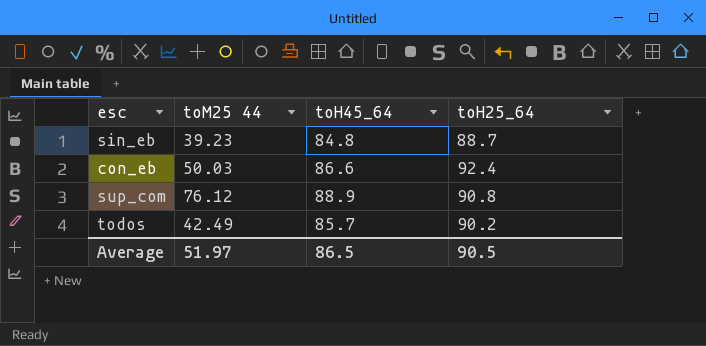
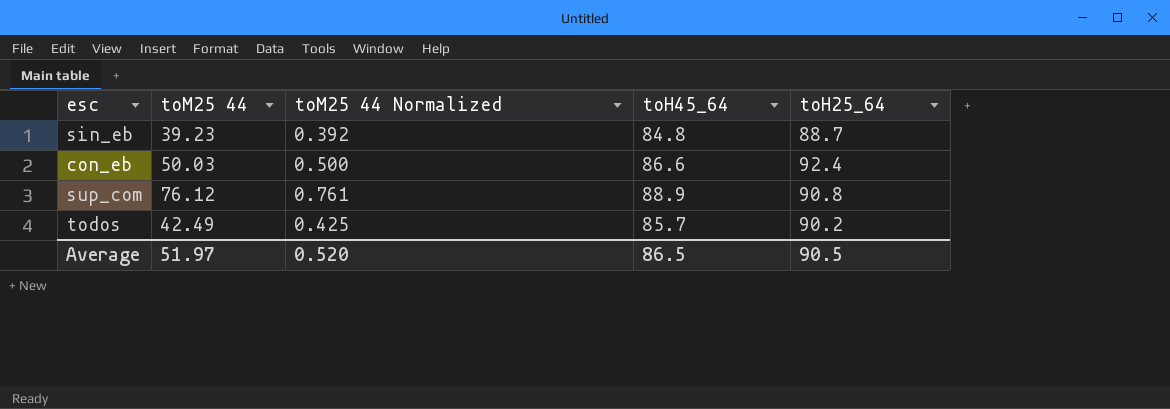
column toM25 44 Normalized | formula: none -> [toM25 44] * 0.01

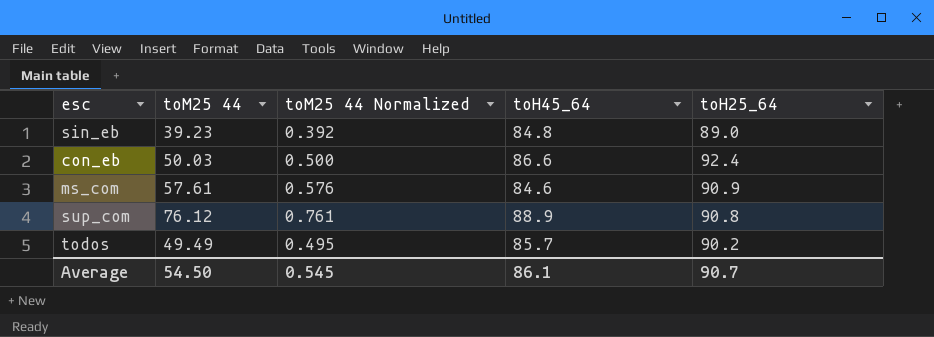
sin_eb | toH25_64: 88.7 -> 89.0
row ms_com: none -> 57.61 | 0.576 | 84.6 | 90.9
todos | toM25 44: 42.49 -> 49.49
todos | toM25 44 Normalized: 0.425 -> 0.495
Average | toM25 44: 51.97 -> 54.50
Average | toM25 44 Normalized: 0.520 -> 0.545
Average | toH45_64: 86.5 -> 86.1
Average | toH25_64: 90.5 -> 90.7

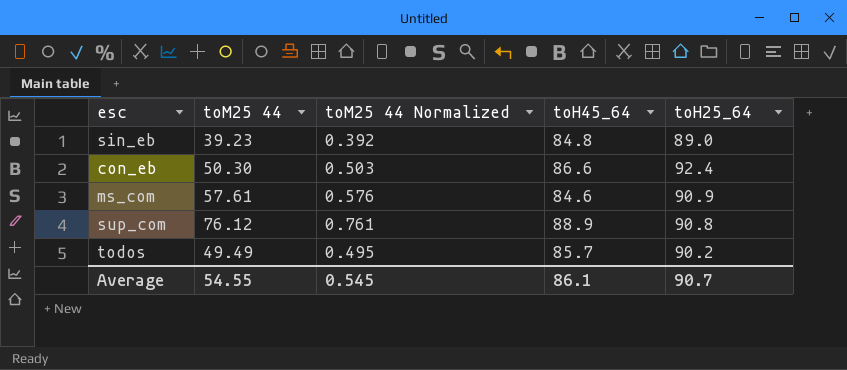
con_eb | toM25 44: 50.03 -> 50.30
con_eb | toM25 44 Normalized: 0.500 -> 0.503
Average | toM25 44: 54.50 -> 54.55

